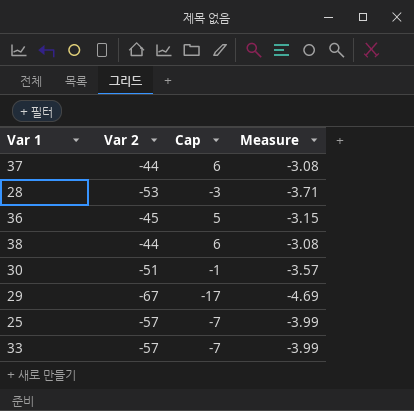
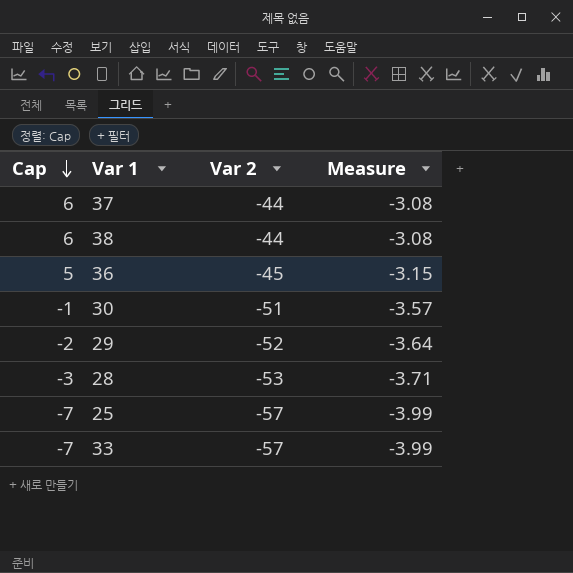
row order: none -> Cap descending
column Cap | position: 3 -> 1
29 | Cap: -17 -> -2
29 | Var 2: -67 -> -52
29 | Measure: -4.69 -> -3.64

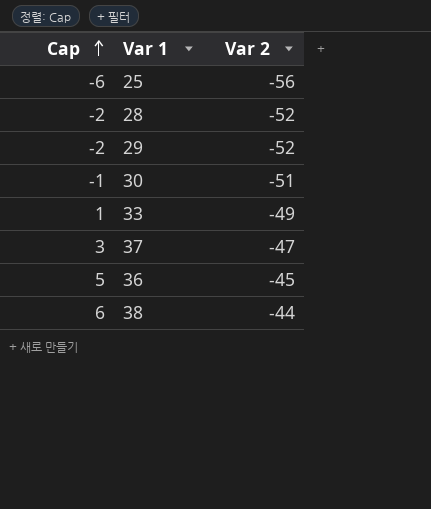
row order: Cap descending -> Cap ascending
column Measure | formula: [Var 2] * 0.07 -> none
25 | Cap: -7 -> -6
25 | Var 2: -57 -> -56
28 | Cap: -3 -> -2
28 | Var 2: -53 -> -52
33 | Cap: -7 -> 1
33 | Var 2: -57 -> -49
37 | Cap: 6 -> 3
37 | Var 2: -44 -> -47

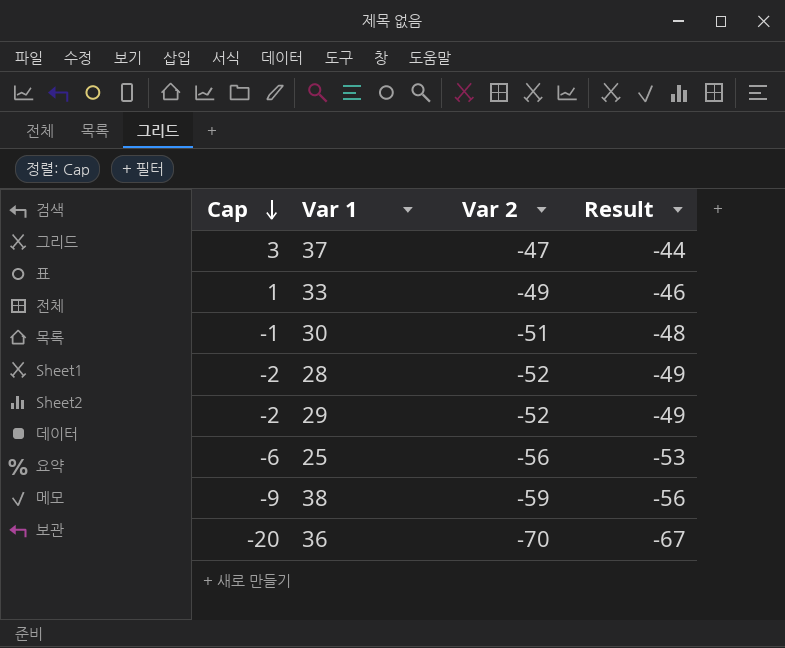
row order: Cap ascending -> Cap descending
column Result | formula: none -> [Var 2] + 3
38 | Cap: 6 -> -9
38 | Var 2: -44 -> -59
36 | Cap: 5 -> -20
36 | Var 2: -45 -> -70

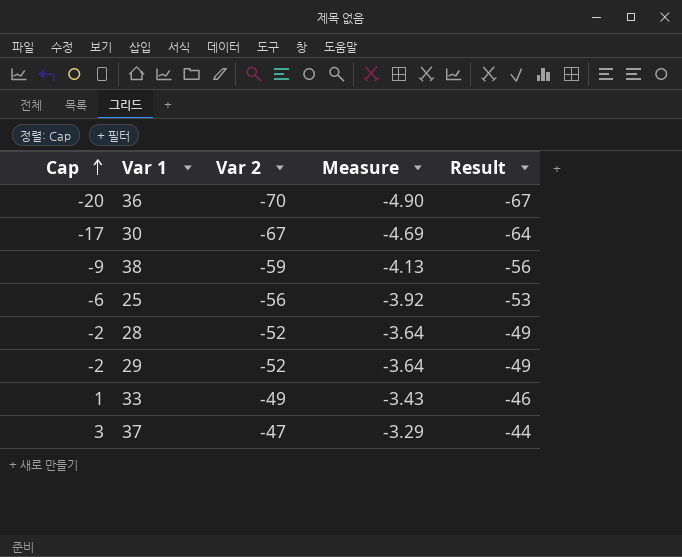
row order: Cap descending -> Cap ascending
column Measure | formula: none -> [Var 2] * 0.07
30 | Cap: -1 -> -17
30 | Var 2: -51 -> -67
30 | Result: -48 -> -64

